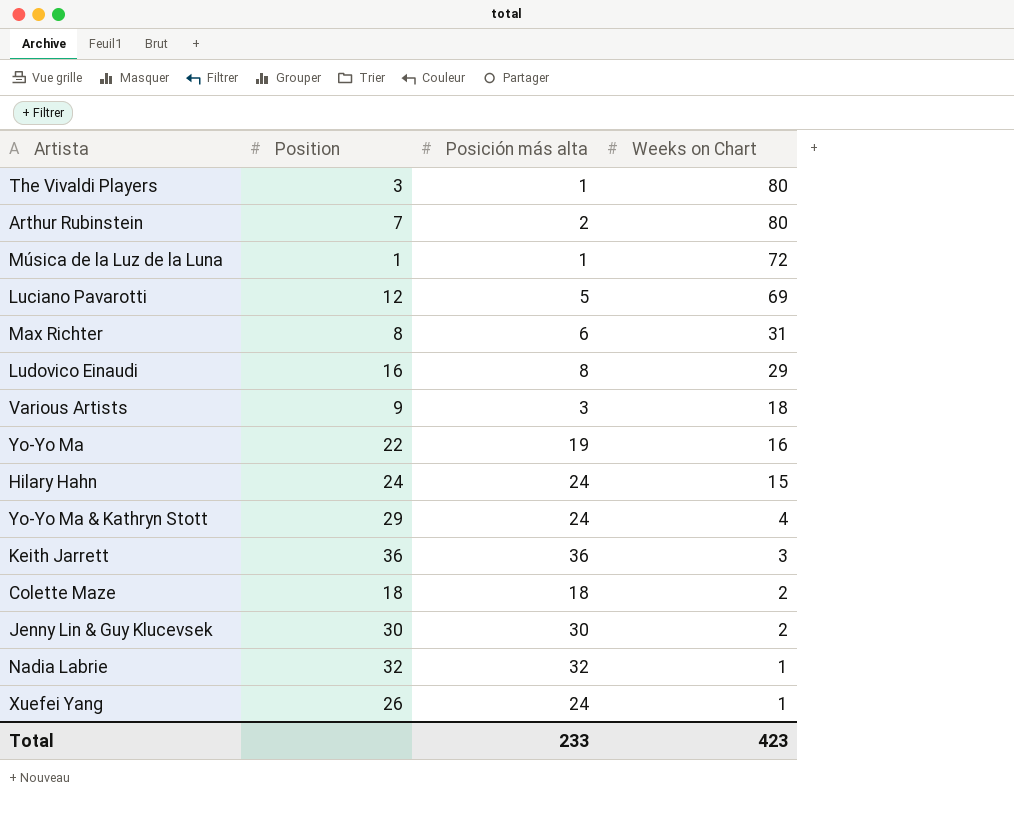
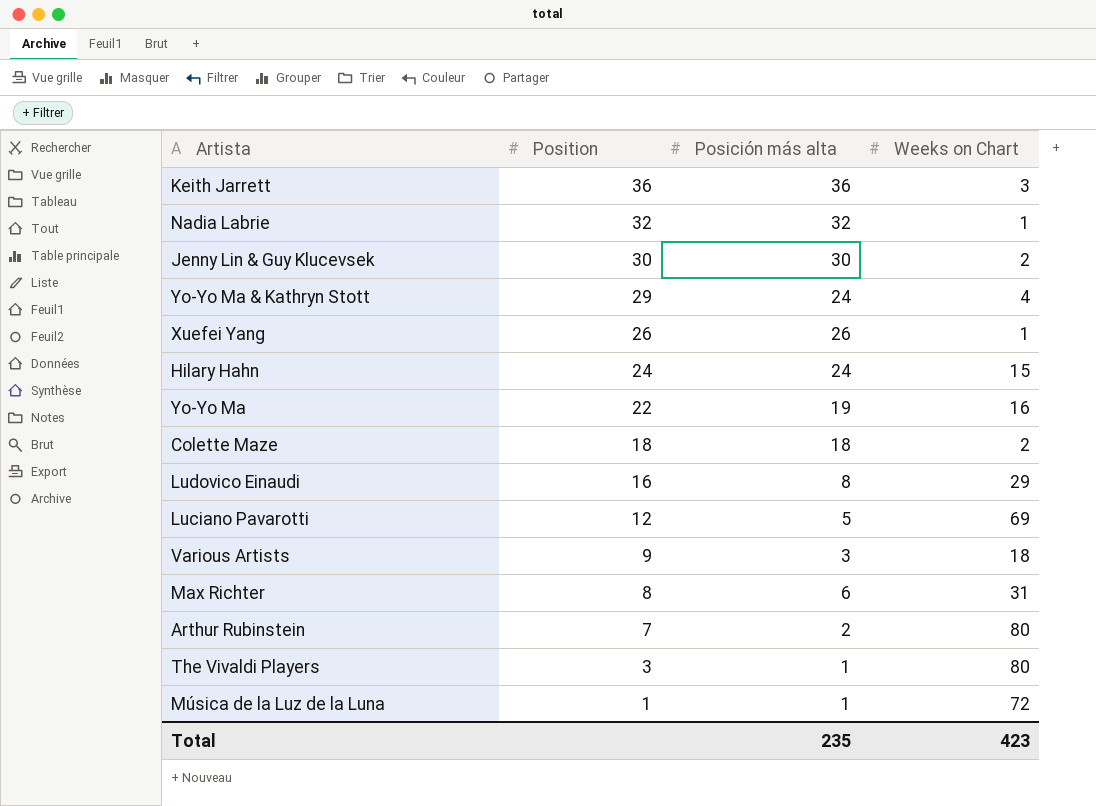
row order: Weeks on Chart descending -> Position descending
Xuefei Yang | Posición más alta: 24 -> 26
Total | Posición más alta: 233 -> 235

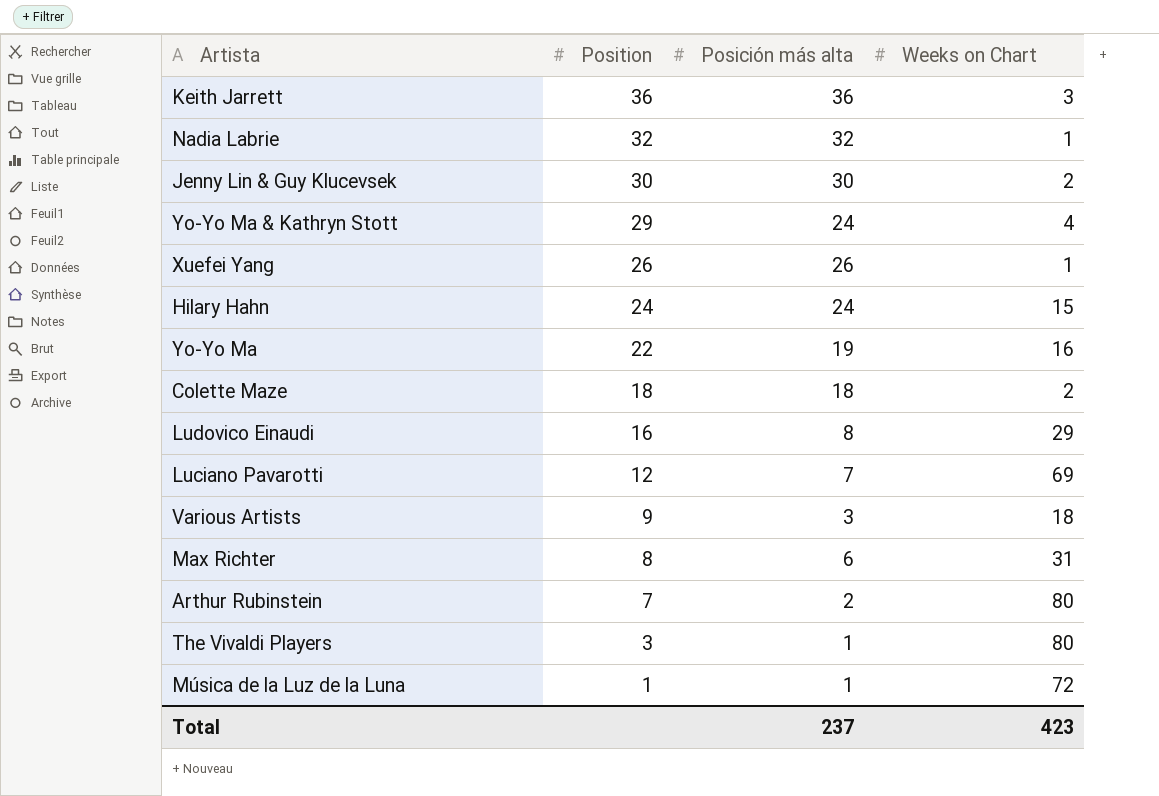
Luciano Pavarotti | Posición más alta: 5 -> 7
Total | Posición más alta: 235 -> 237

